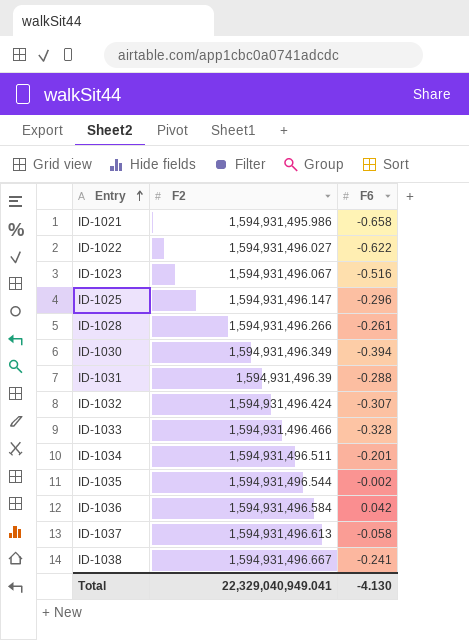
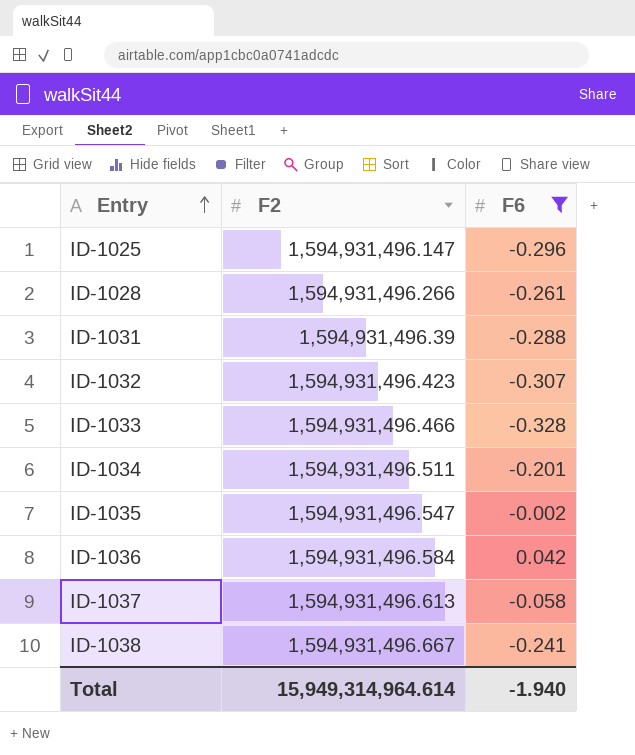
filter: none -> F6 >= -0.328
ID-1032 | F2: 1,594,931,496.424 -> 1,594,931,496.423
ID-1035 | F2: 1,594,931,496.544 -> 1,594,931,496.547
Total | F2: 22,329,040,949.041 -> 15,949,314,964.614
Total | F6: -4.130 -> -1.940

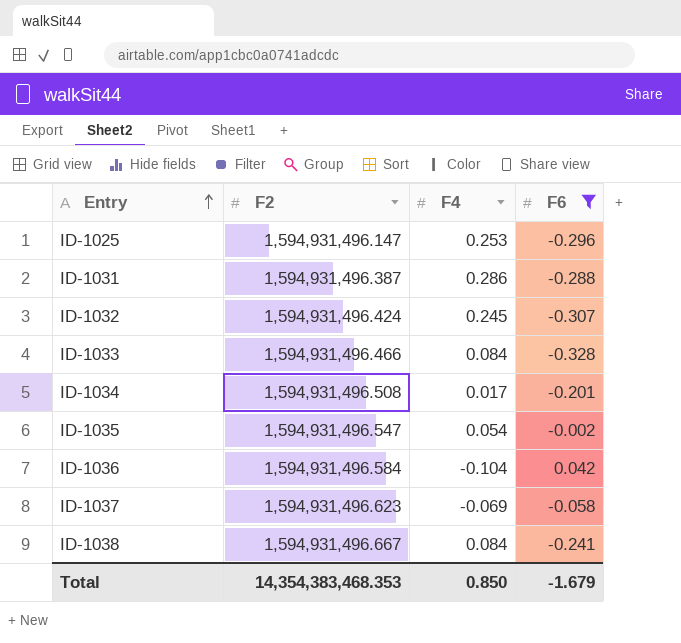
column F4 | position: none -> 3
row ID-1028: 1,594,931,496.266 | -0.261 -> none
ID-1031 | F2: 1,594,931,496.39 -> 1,594,931,496.387
ID-1032 | F2: 1,594,931,496.423 -> 1,594,931,496.424
ID-1034 | F2: 1,594,931,496.511 -> 1,594,931,496.508
ID-1037 | F2: 1,594,931,496.613 -> 1,594,931,496.623
Total | F2: 15,949,314,964.614 -> 14,354,383,468.353
Total | F6: -1.940 -> -1.679

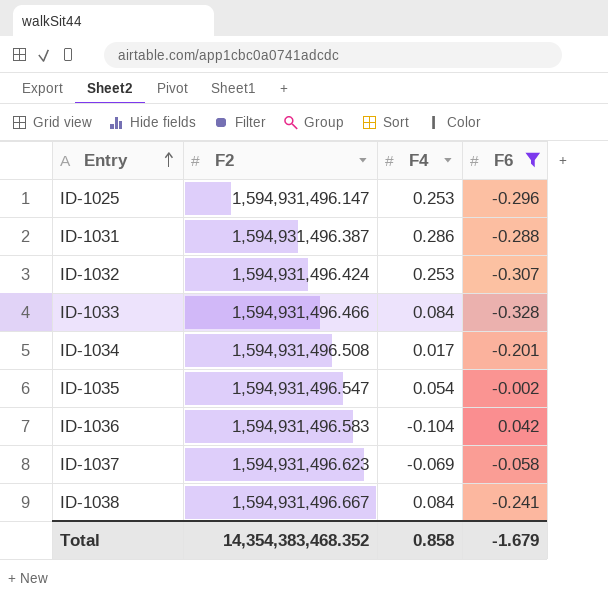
ID-1032 | F4: 0.245 -> 0.253
ID-1036 | F2: 1,594,931,496.584 -> 1,594,931,496.583
Total | F2: 14,354,383,468.353 -> 14,354,383,468.352
Total | F4: 0.850 -> 0.858

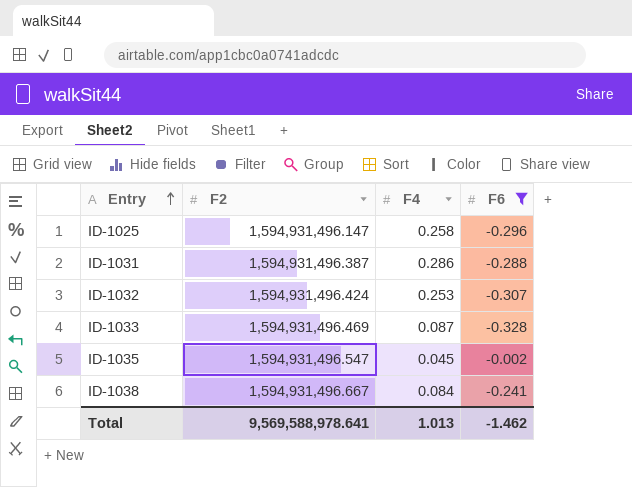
row ID-1034: 1,594,931,496.508 | 0.017 | -0.201 -> none
row ID-1036: 1,594,931,496.583 | -0.104 | 0.042 -> none
row ID-1037: 1,594,931,496.623 | -0.069 | -0.058 -> none
ID-1025 | F4: 0.253 -> 0.258
ID-1033 | F2: 1,594,931,496.466 -> 1,594,931,496.469
ID-1033 | F4: 0.084 -> 0.087
ID-1035 | F4: 0.054 -> 0.045
Total | F2: 14,354,383,468.352 -> 9,569,588,978.641
Total | F4: 0.858 -> 1.013
Total | F6: -1.679 -> -1.462

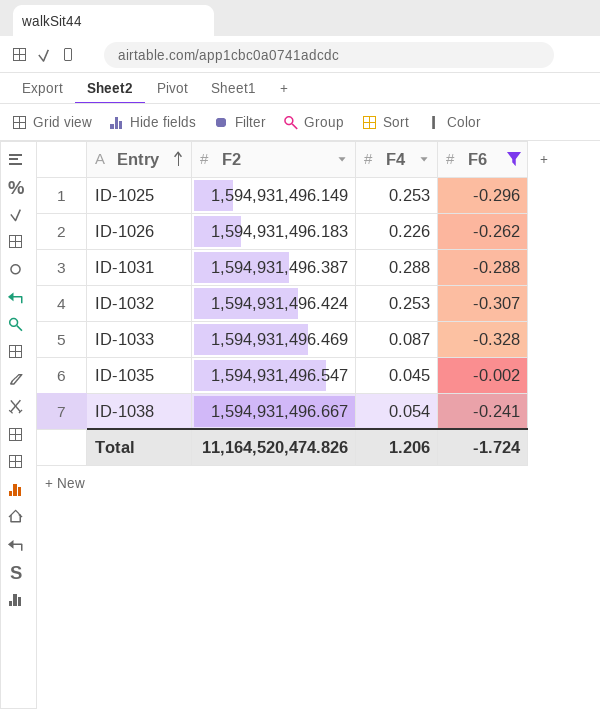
ID-1025 | F2: 1,594,931,496.147 -> 1,594,931,496.149
ID-1025 | F4: 0.258 -> 0.253
row ID-1026: none -> 1,594,931,496.183 | 0.226 | -0.262
ID-1031 | F4: 0.286 -> 0.288
ID-1038 | F4: 0.084 -> 0.054
Total | F2: 9,569,588,978.641 -> 11,164,520,474.826
Total | F4: 1.013 -> 1.206
Total | F6: -1.462 -> -1.724

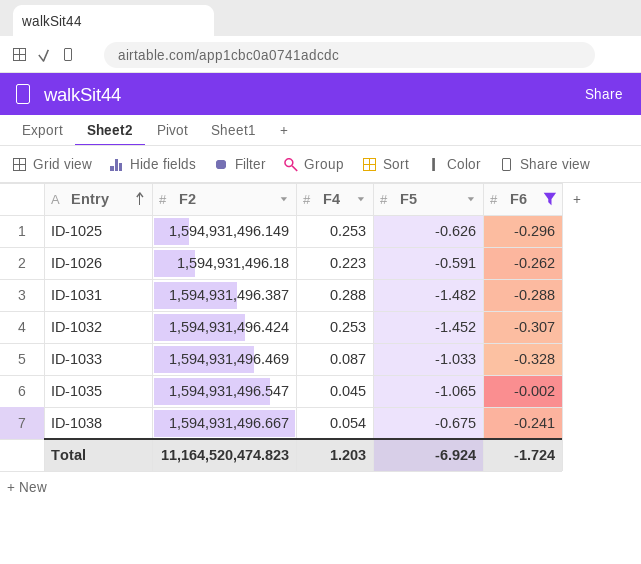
column F5 | position: none -> 4
ID-1026 | F2: 1,594,931,496.183 -> 1,594,931,496.18
ID-1026 | F4: 0.226 -> 0.223
Total | F2: 11,164,520,474.826 -> 11,164,520,474.823
Total | F4: 1.206 -> 1.203

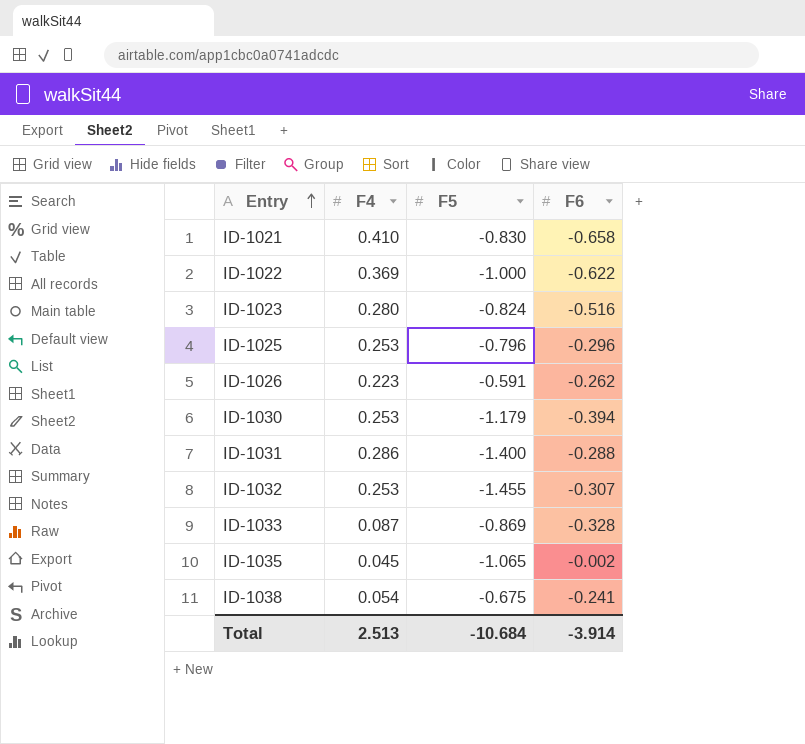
filter: F6 >= -0.328 -> none
column F2 | position: 2 -> none
ID-1025 | F5: -0.626 -> -0.796
ID-1031 | F4: 0.288 -> 0.286
ID-1031 | F5: -1.482 -> -1.400
ID-1032 | F5: -1.452 -> -1.455
ID-1033 | F5: -1.033 -> -0.869
Total | F4: 1.203 -> 2.513
Total | F5: -6.924 -> -10.684
Total | F6: -1.724 -> -3.914

